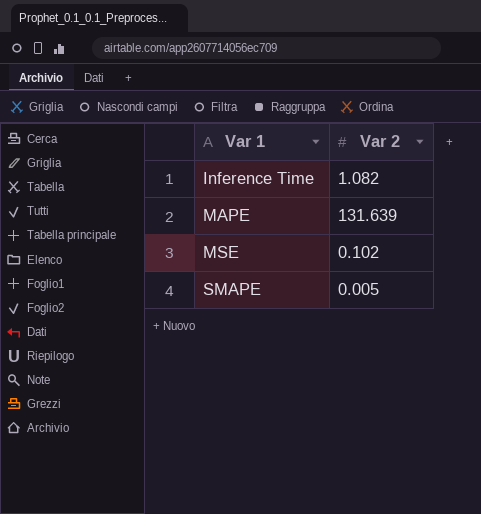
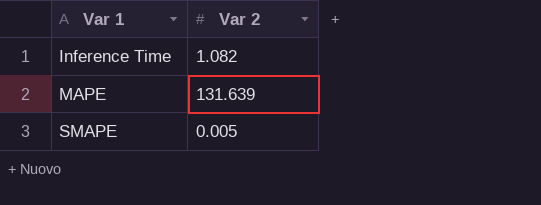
row MSE: 0.102 -> none

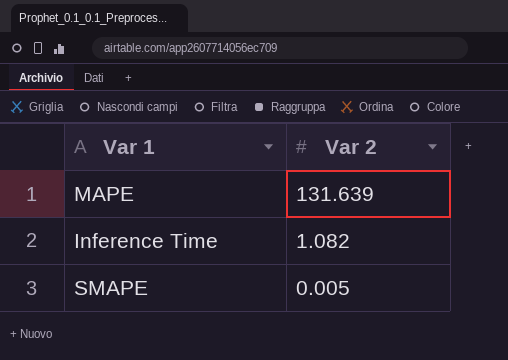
row order: Var 1 ascending -> Var 2 descending

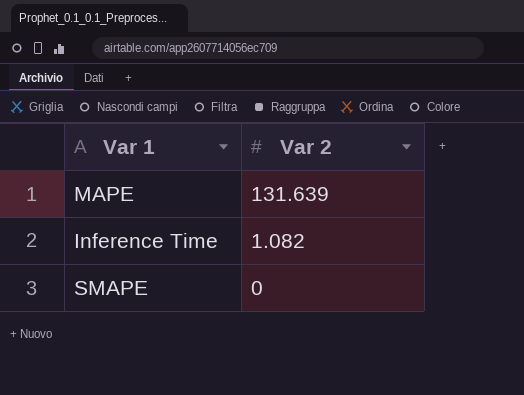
SMAPE | Var 2: 0.005 -> 0

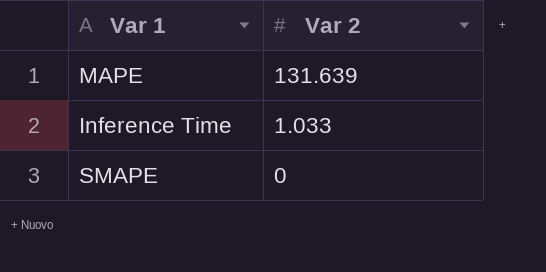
Inference Time | Var 2: 1.082 -> 1.033

